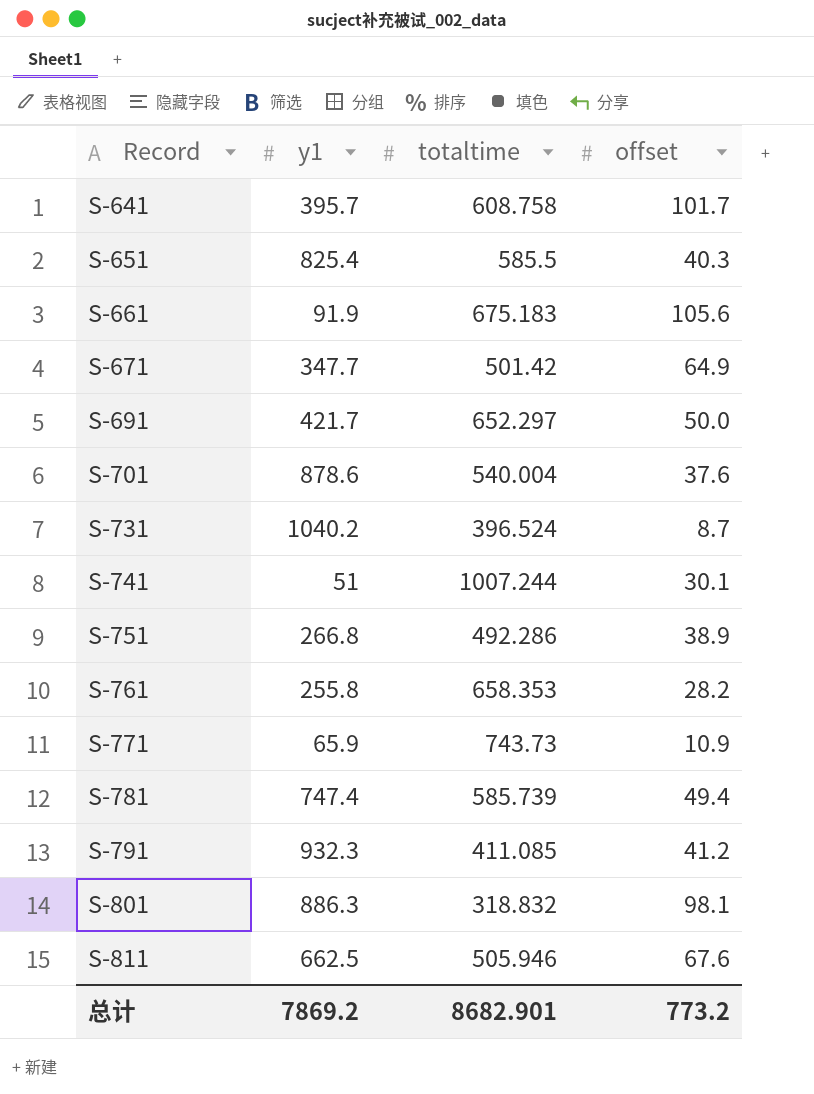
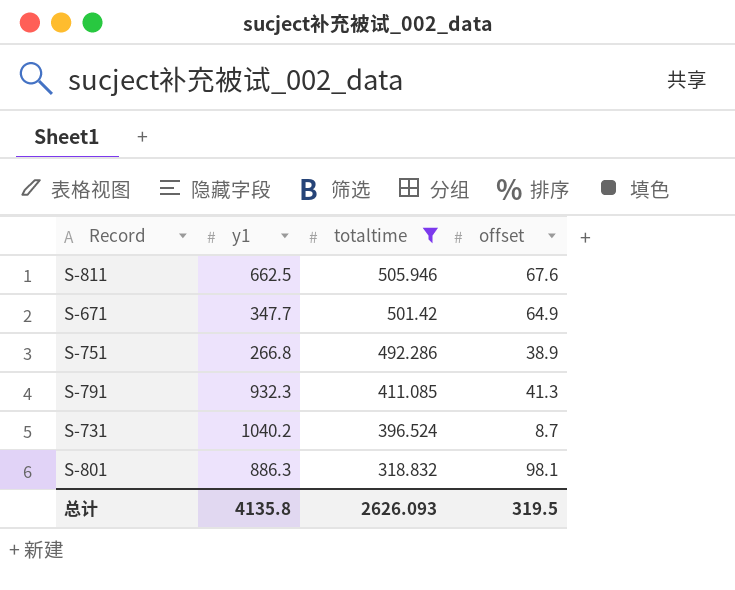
filter: none -> totaltime <= 505.946
row order: Record ascending -> totaltime descending
S-791 | offset: 41.2 -> 41.3
总计 | y1: 7869.2 -> 4135.8
总计 | totaltime: 8682.901 -> 2626.093
总计 | offset: 773.2 -> 319.5

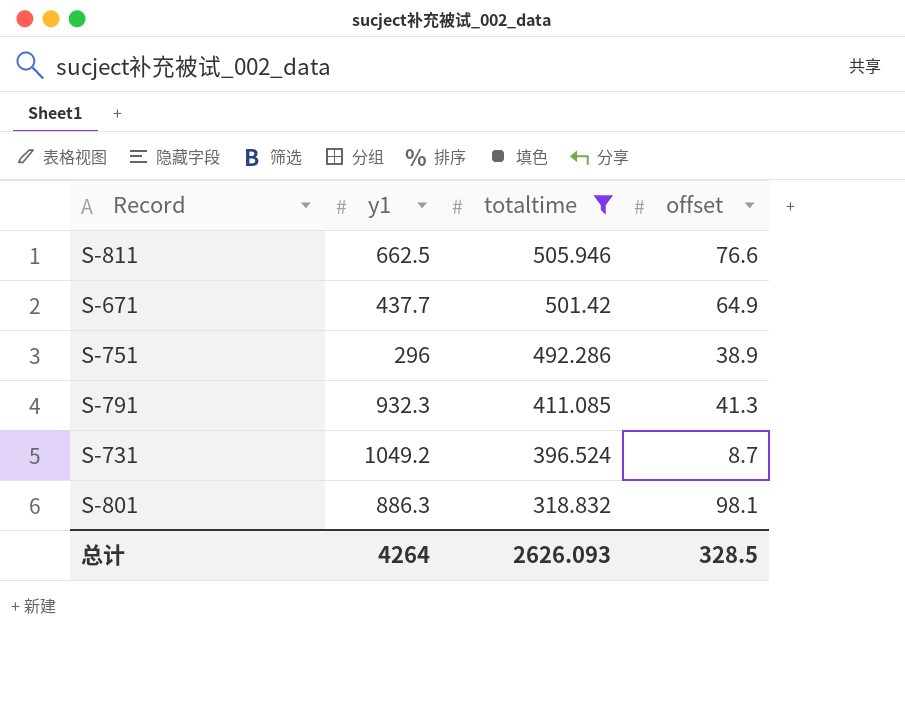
S-811 | offset: 67.6 -> 76.6
S-671 | y1: 347.7 -> 437.7
S-751 | y1: 266.8 -> 296
S-731 | y1: 1040.2 -> 1049.2
总计 | y1: 4135.8 -> 4264
总计 | offset: 319.5 -> 328.5

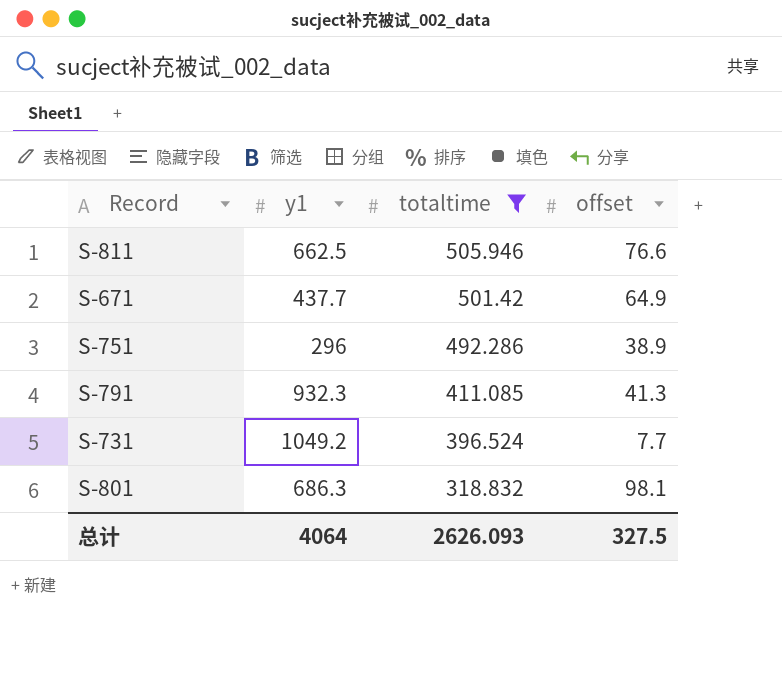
S-731 | offset: 8.7 -> 7.7
S-801 | y1: 886.3 -> 686.3
总计 | y1: 4264 -> 4064
总计 | offset: 328.5 -> 327.5

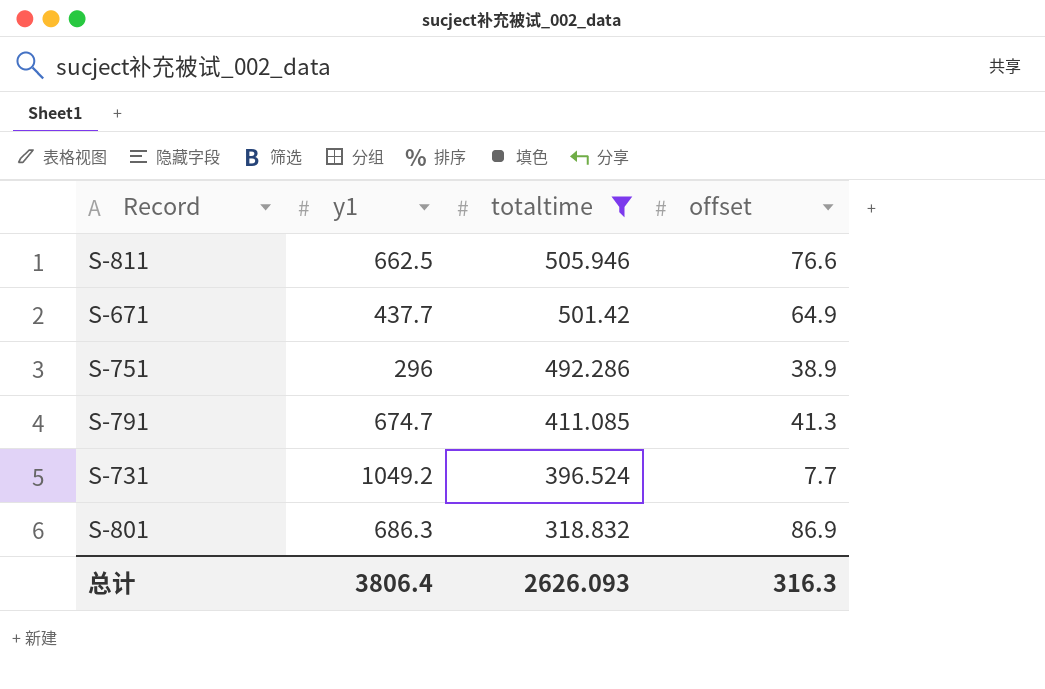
S-791 | y1: 932.3 -> 674.7
S-801 | offset: 98.1 -> 86.9
总计 | y1: 4064 -> 3806.4
总计 | offset: 327.5 -> 316.3

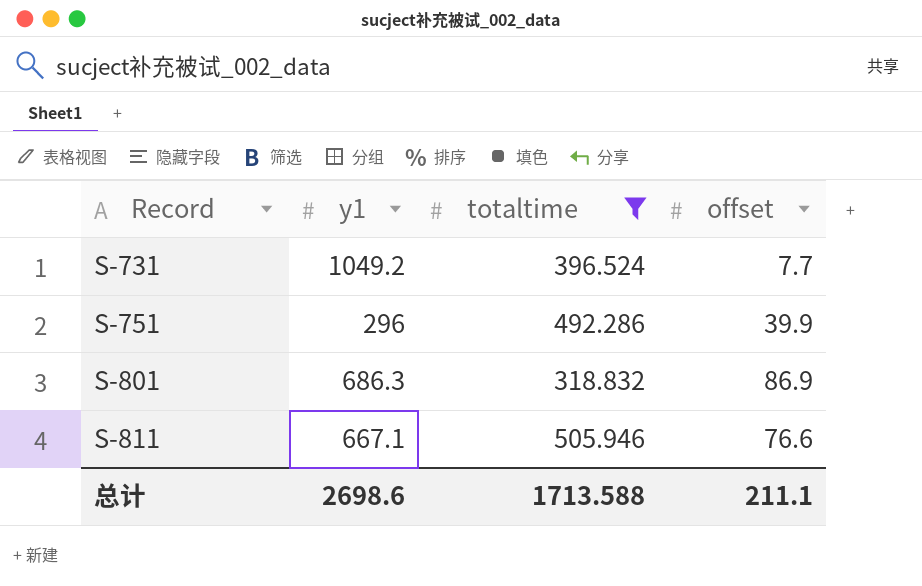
row order: totaltime descending -> Record ascending
row S-671: 437.7 | 501.42 | 64.9 -> none
row S-791: 674.7 | 411.085 | 41.3 -> none
S-751 | offset: 38.9 -> 39.9
S-811 | y1: 662.5 -> 667.1
总计 | y1: 3806.4 -> 2698.6
总计 | totaltime: 2626.093 -> 1713.588
总计 | offset: 316.3 -> 211.1

